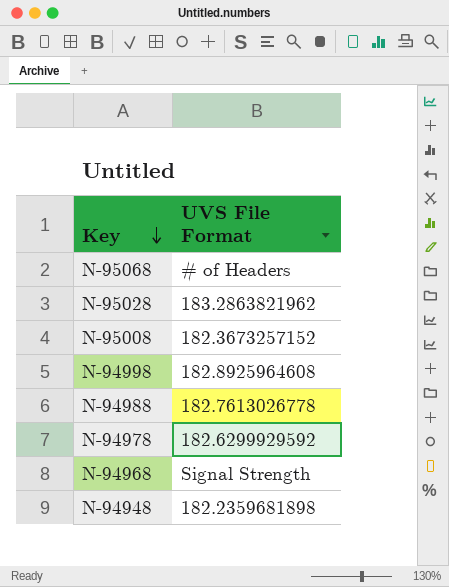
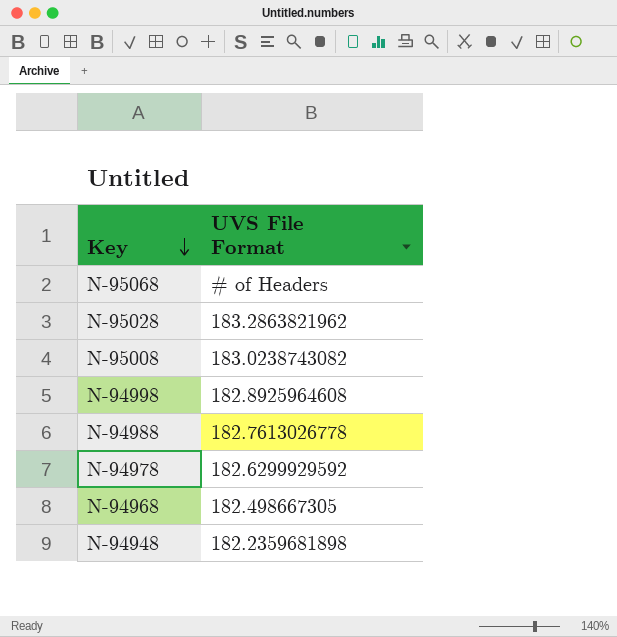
N-95008 | UVS File Format: 182.3673257152 -> 183.0238743082
N-94968 | UVS File Format: Signal Strength -> 182.498667305

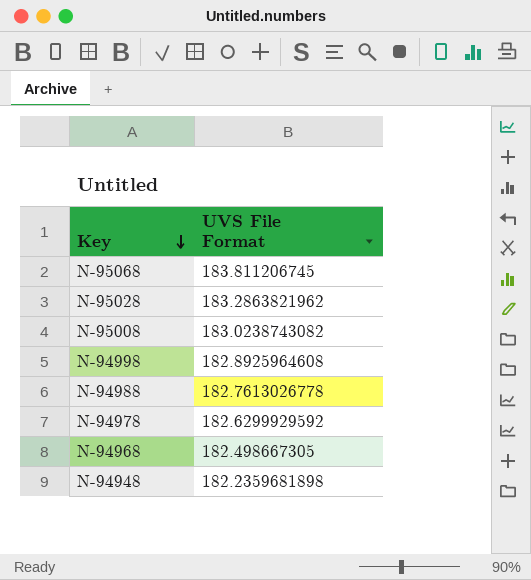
N-95068 | UVS File Format: # of Headers -> 183.811206745

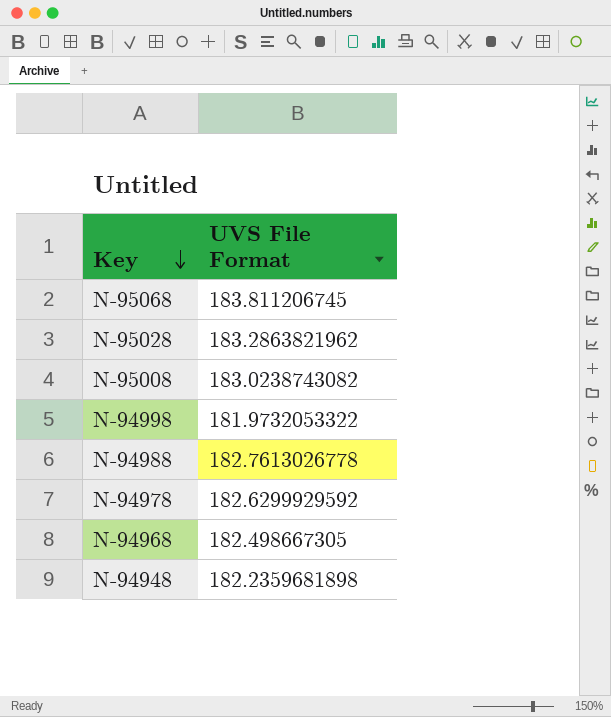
N-94998 | UVS File Format: 182.8925964608 -> 181.9732053322

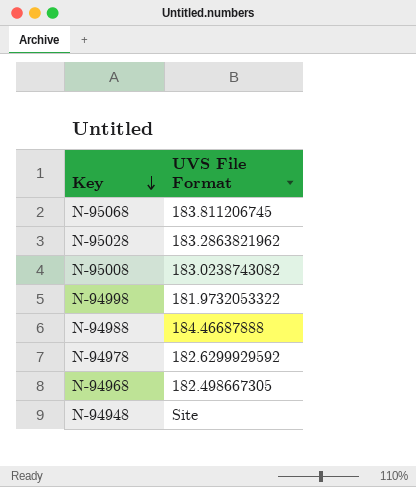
N-94988 | UVS File Format: 182.7613026778 -> 184.46687888
N-94948 | UVS File Format: 182.2359681898 -> Site

